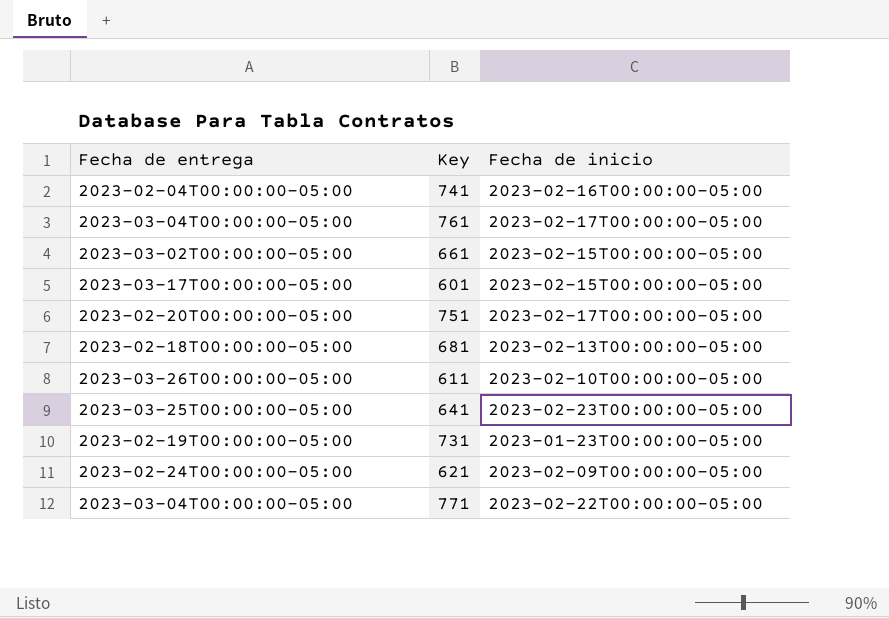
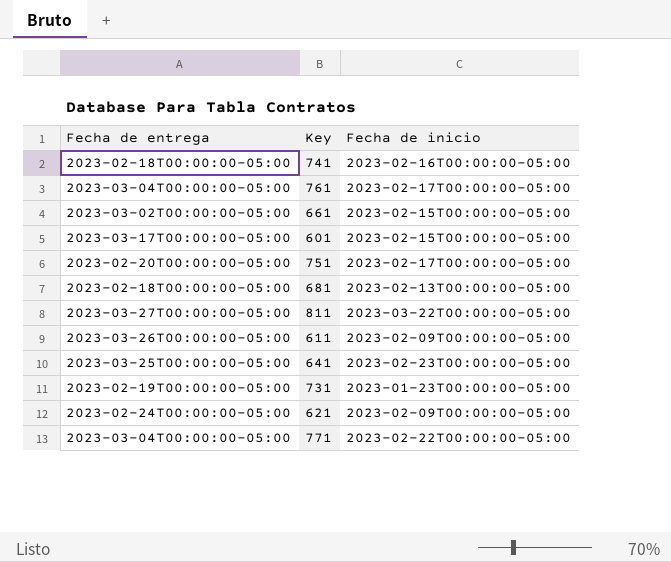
741 | Fecha de entrega: 2023-02-04T00:00:00-05:00 -> 2023-02-18T00:00:00-05:00
row 811: none -> 2023-03-27T00:00:00-05:00 | 2023-03-22T00:00:00-05:00
611 | Fecha de inicio: 2023-02-10T00:00:00-05:00 -> 2023-02-09T00:00:00-05:00

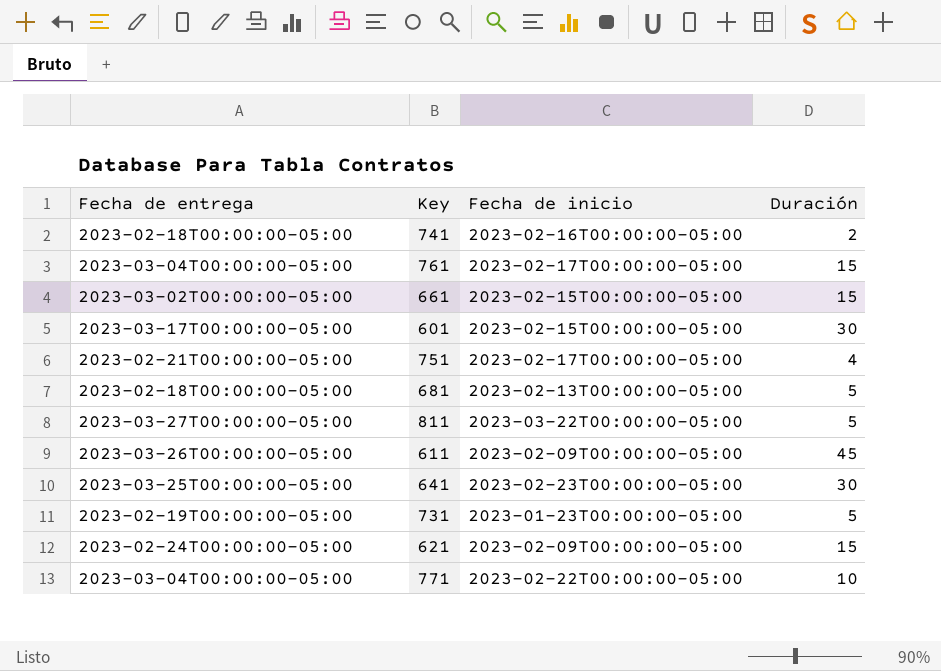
column Duración | position: none -> 4
751 | Fecha de entrega: 2023-02-20T00:00:00-05:00 -> 2023-02-21T00:00:00-05:00

